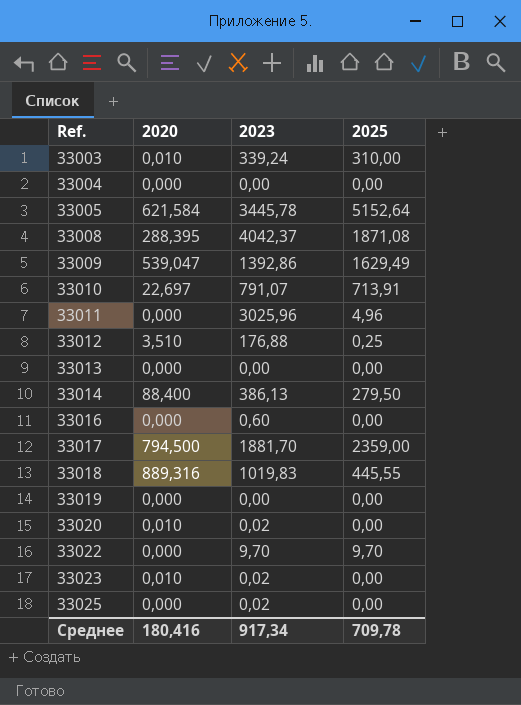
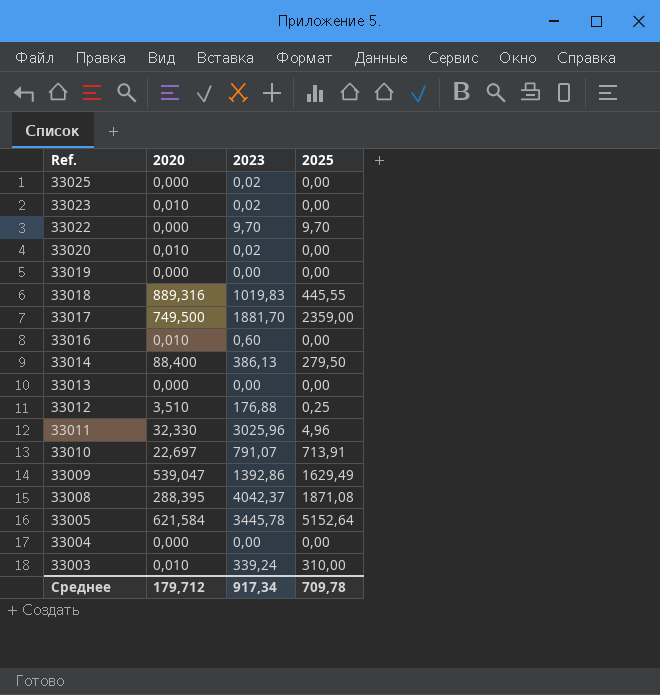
row order: Ref. ascending -> Ref. descending
33017 | 2020: 794,500 -> 749,500
33016 | 2020: 0,000 -> 0,010
33011 | 2020: 0,000 -> 32,330
Среднее | 2020: 180,416 -> 179,712

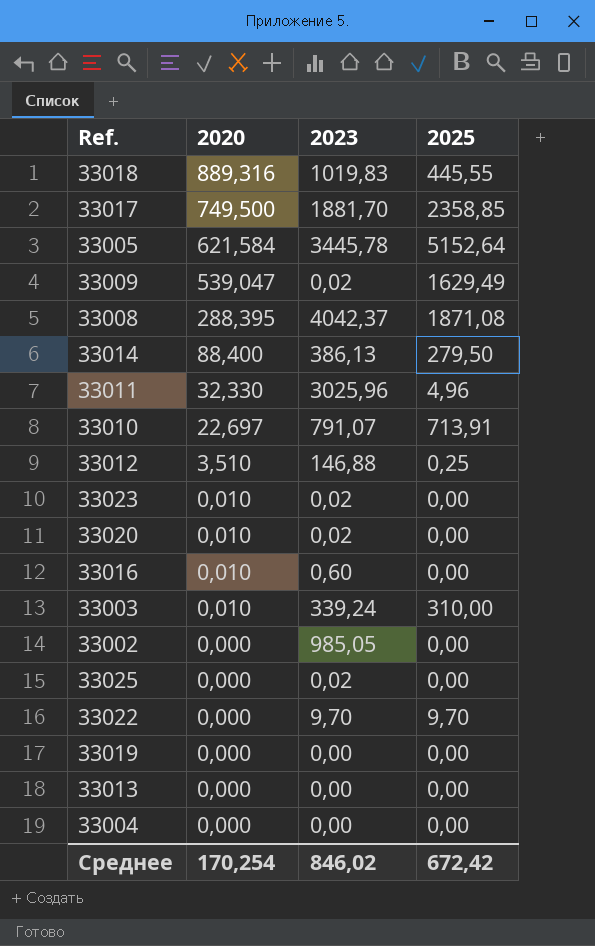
row order: Ref. descending -> 2020 descending
33017 | 2025: 2359,00 -> 2358,85
33009 | 2023: 1392,86 -> 0,02
33012 | 2023: 176,88 -> 146,88
row 33002: none -> 0,000 | 985,05 | 0,00
Среднее | 2020: 179,712 -> 170,254
Среднее | 2023: 917,34 -> 846,02
Среднее | 2025: 709,78 -> 672,42

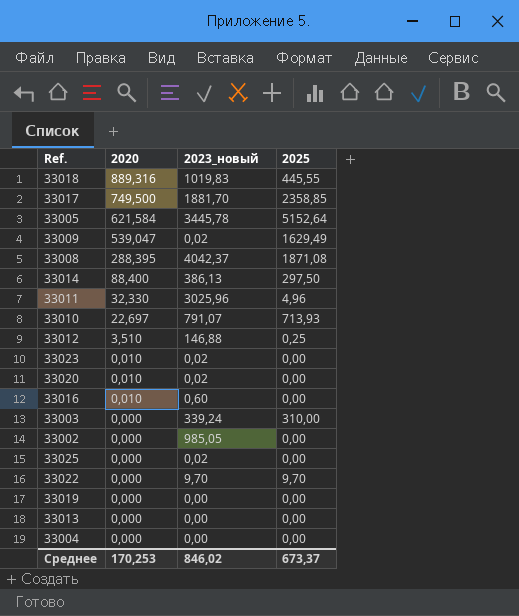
column name: 2023 -> 2023_новый
33014 | 2025: 279,50 -> 297,50
33010 | 2025: 713,91 -> 713,93
33003 | 2020: 0,010 -> 0,000
Среднее | 2020: 170,254 -> 170,253
Среднее | 2025: 672,42 -> 673,37

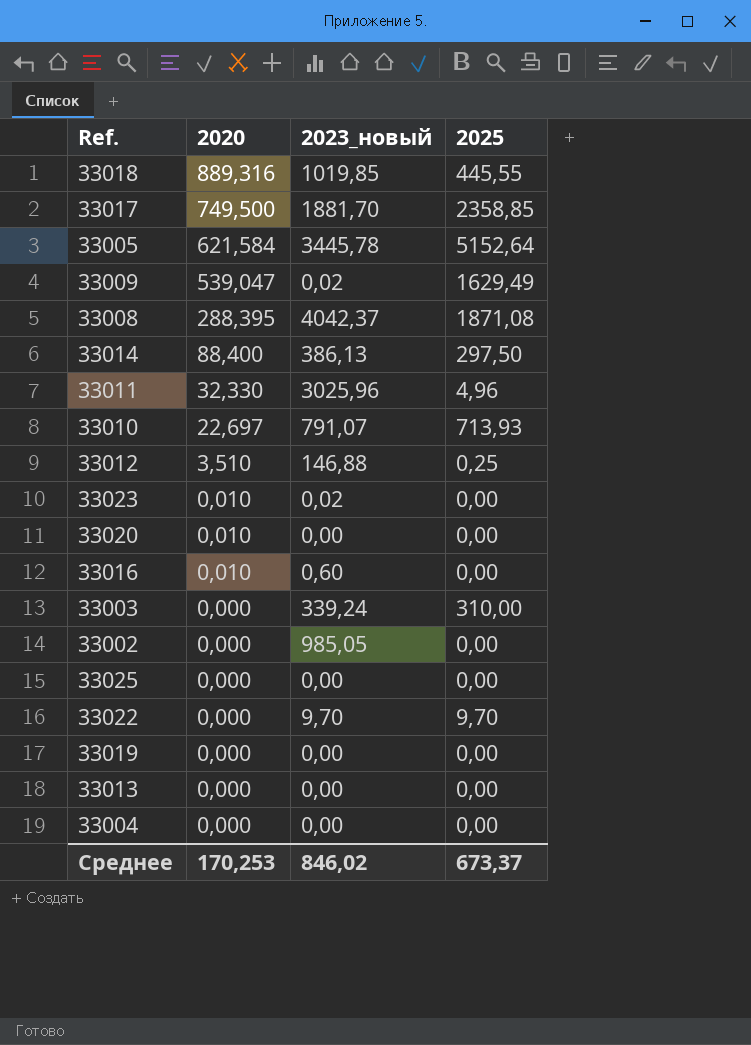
33018 | 2023_новый: 1019,83 -> 1019,85
33020 | 2023_новый: 0,02 -> 0,00
33025 | 2023_новый: 0,02 -> 0,00

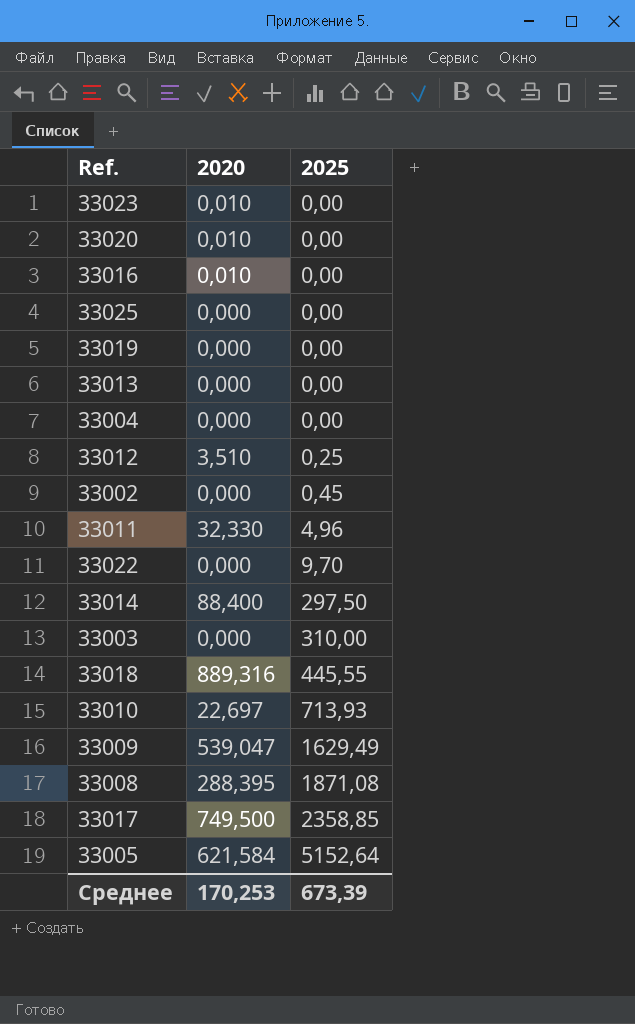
row order: 2020 descending -> 2025 ascending
column 2023_новый | position: 3 -> none
33002 | 2025: 0,00 -> 0,45
Среднее | 2025: 673,37 -> 673,39

